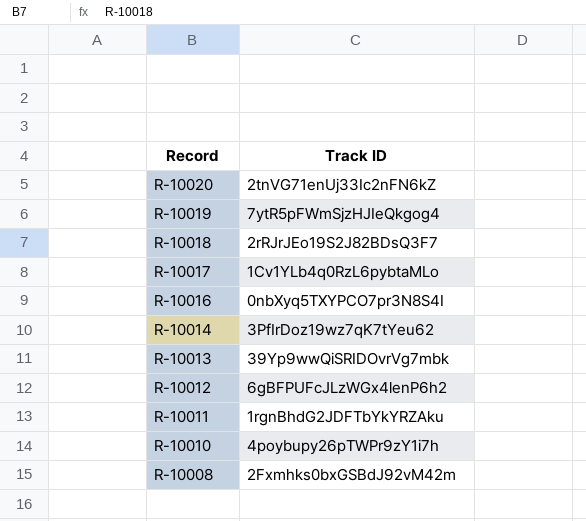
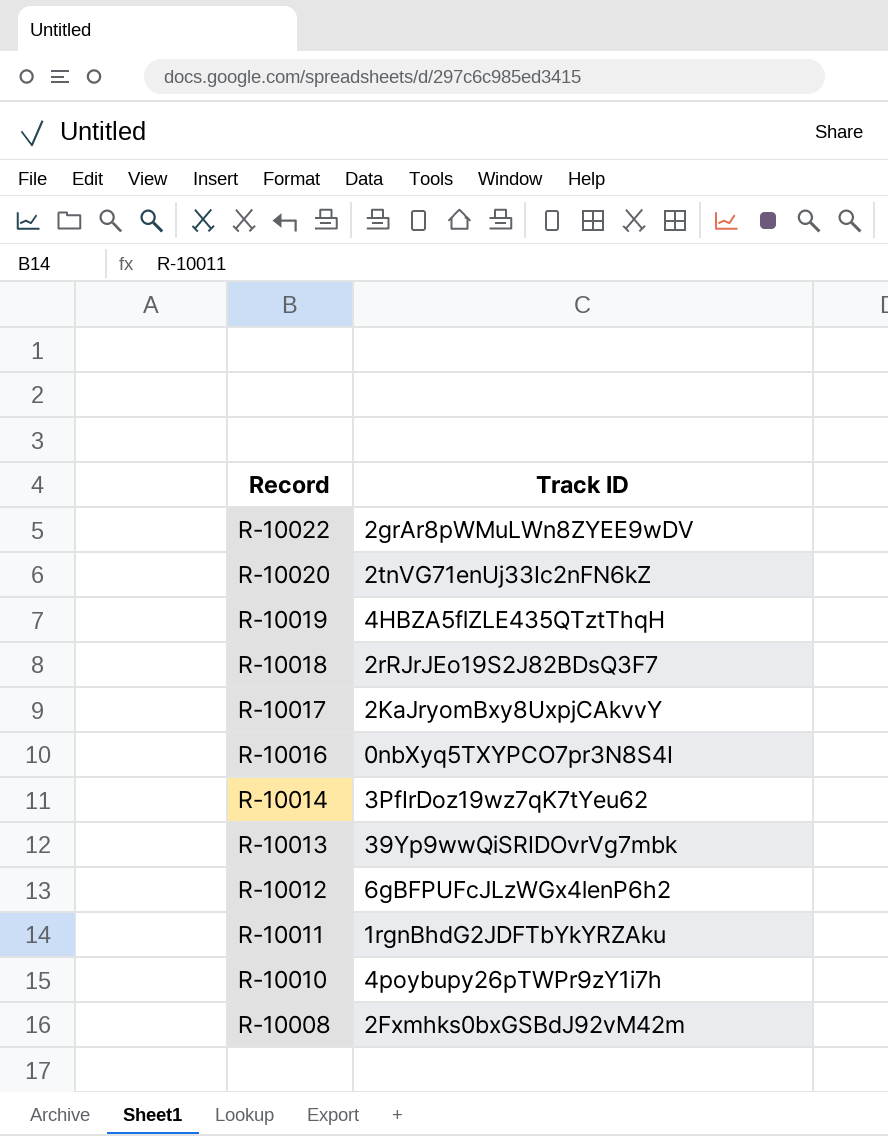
row R-10022: none -> 2grAr8pWMuLWn8ZYEE9wDV
R-10019 | Track ID: 7ytR5pFWmSjzHJIeQkgog4 -> 4HBZA5flZLE435QTztThqH
R-10017 | Track ID: 1Cv1YLb4q0RzL6pybtaMLo -> 2KaJryomBxy8UxpjCAkvvY

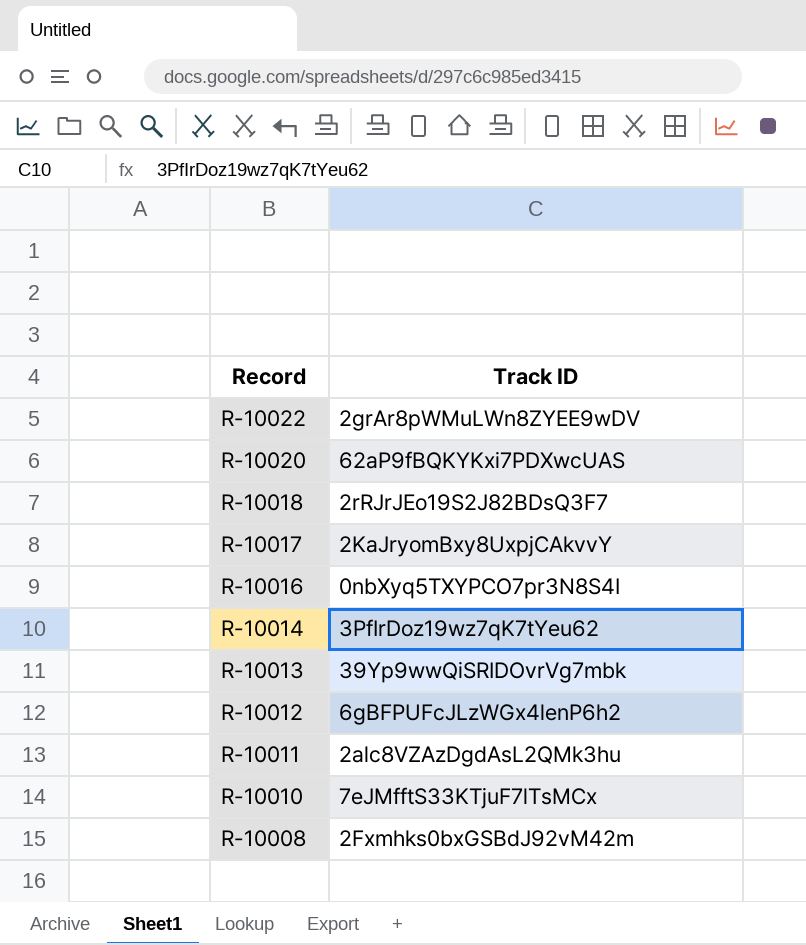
row R-10019: 4HBZA5flZLE435QTztThqH -> none
R-10020 | Track ID: 2tnVG71enUj33Ic2nFN6kZ -> 62aP9fBQKYKxi7PDXwcUAS
R-10011 | Track ID: 1rgnBhdG2JDFTbYkYRZAku -> 2alc8VZAzDgdAsL2QMk3hu
R-10010 | Track ID: 4poybupy26pTWPr9zY1i7h -> 7eJMfftS33KTjuF7lTsMCx

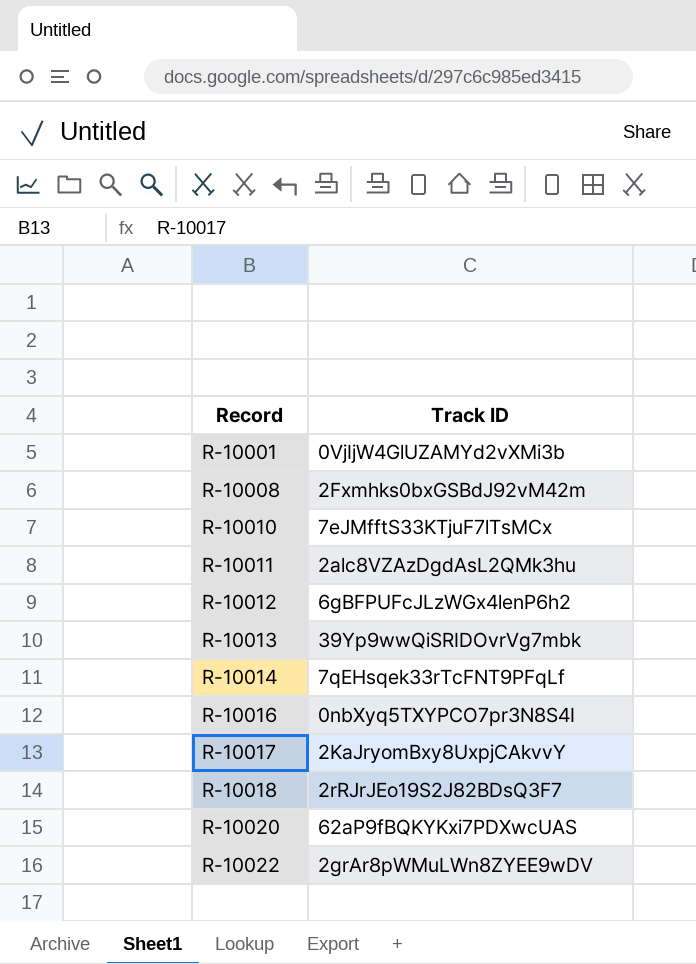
row order: Record descending -> Record ascending
row R-10001: none -> 0VjIjW4GlUZAMYd2vXMi3b
R-10014 | Track ID: 3PfIrDoz19wz7qK7tYeu62 -> 7qEHsqek33rTcFNT9PFqLf

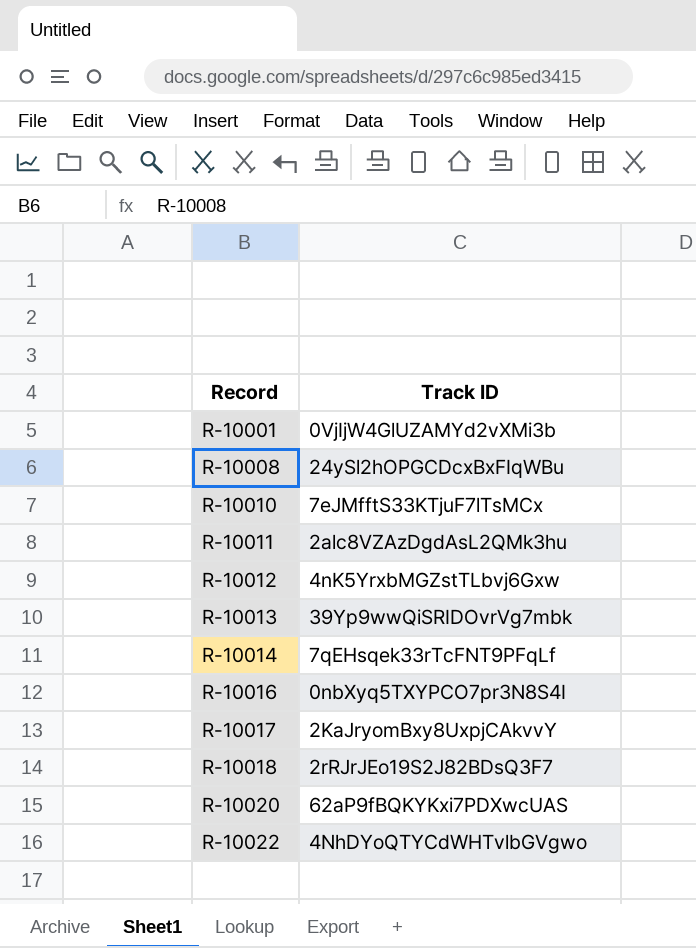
R-10008 | Track ID: 2Fxmhks0bxGSBdJ92vM42m -> 24ySl2hOPGCDcxBxFIqWBu
R-10012 | Track ID: 6gBFPUFcJLzWGx4lenP6h2 -> 4nK5YrxbMGZstTLbvj6Gxw
R-10022 | Track ID: 2grAr8pWMuLWn8ZYEE9wDV -> 4NhDYoQTYCdWHTvlbGVgwo

